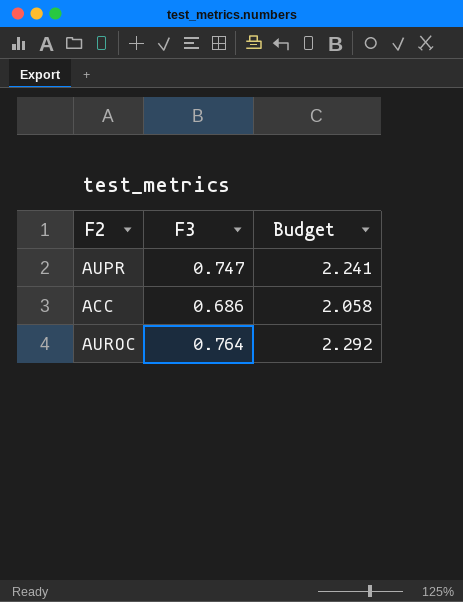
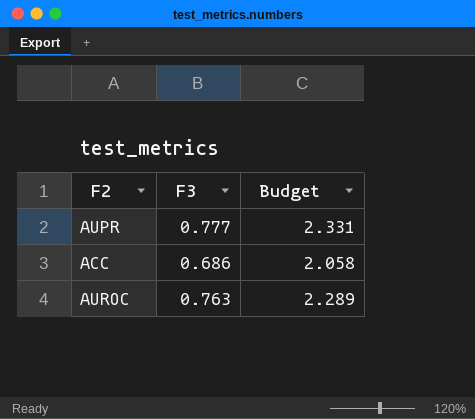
AUPR | F3: 0.747 -> 0.777
AUPR | Budget: 2.241 -> 2.331
AUROC | F3: 0.764 -> 0.763
AUROC | Budget: 2.292 -> 2.289

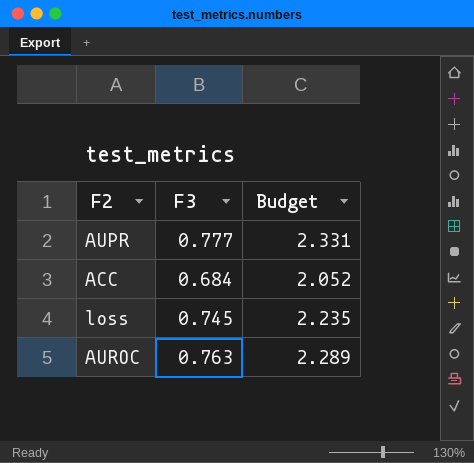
ACC | F3: 0.686 -> 0.684
ACC | Budget: 2.058 -> 2.052
row loss: none -> 0.745 | 2.235

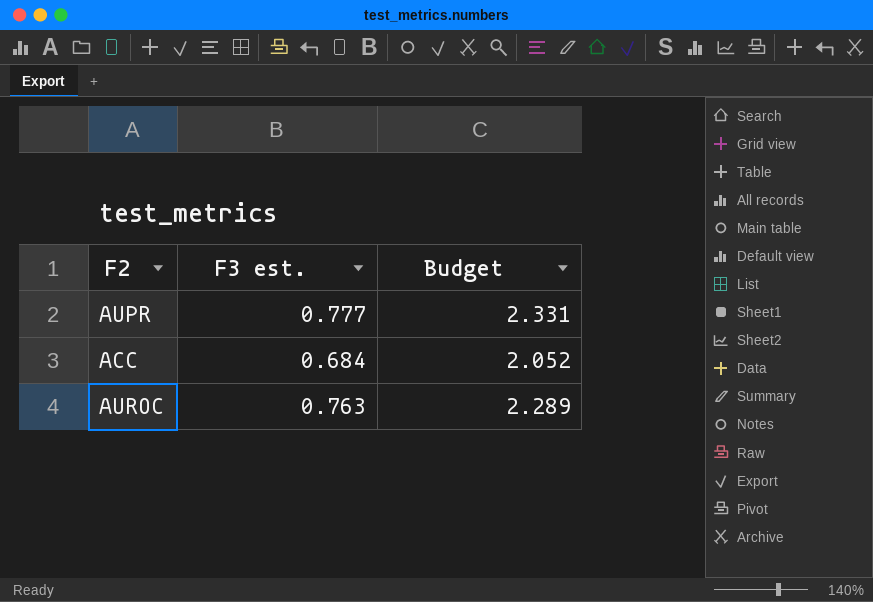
column name: F3 -> F3 est.
row loss: 0.745 | 2.235 -> none

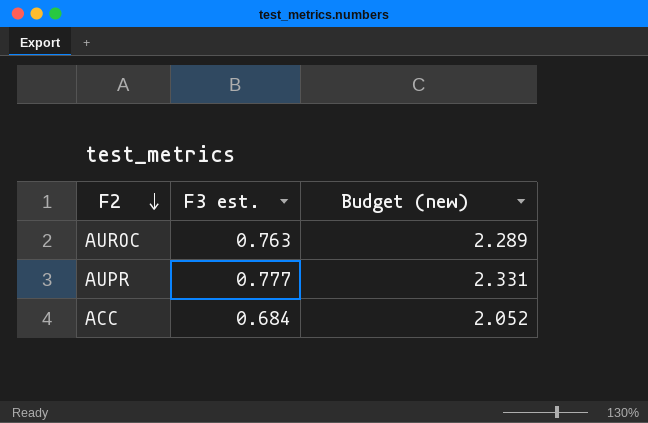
row order: none -> F2 descending
column name: Budget -> Budget (new)

